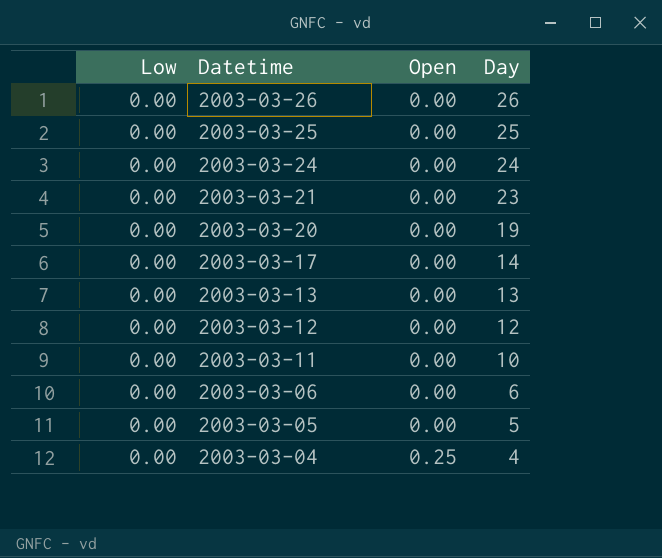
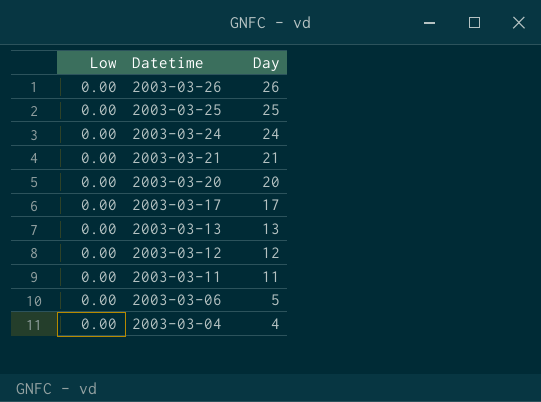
column Open | position: 3 -> none
row 2003-03-05: 0.00 | 0.00 | 5 -> none
2003-03-21 | Day: 23 -> 21
2003-03-20 | Day: 19 -> 20
2003-03-17 | Day: 14 -> 17
2003-03-11 | Day: 10 -> 11
2003-03-06 | Day: 6 -> 5

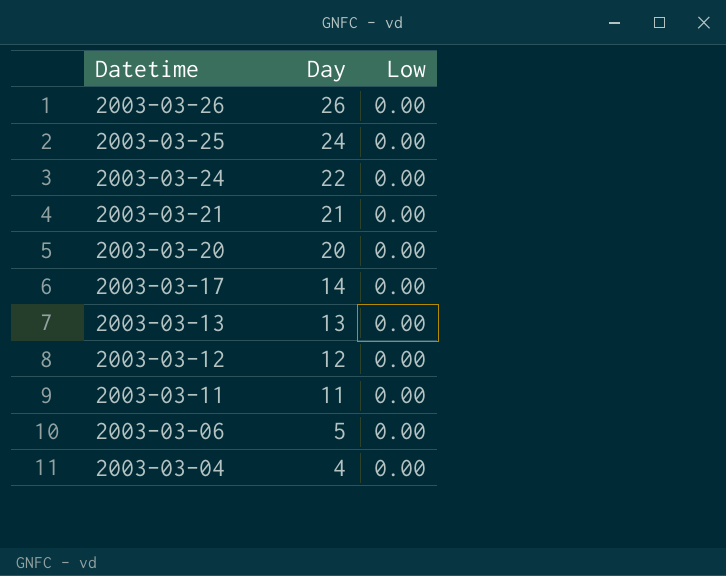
column Low | position: 1 -> 3
2003-03-25 | Day: 25 -> 24
2003-03-24 | Day: 24 -> 22
2003-03-17 | Day: 17 -> 14

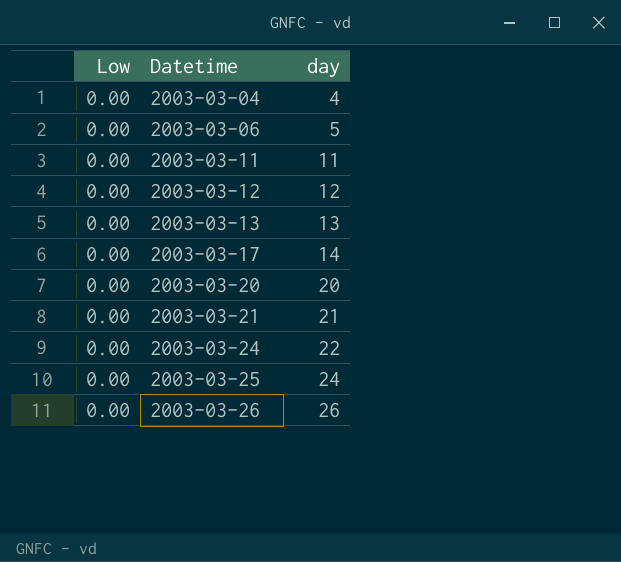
row order: Datetime descending -> Datetime ascending
column Low | position: 3 -> 1
column name: Day -> day

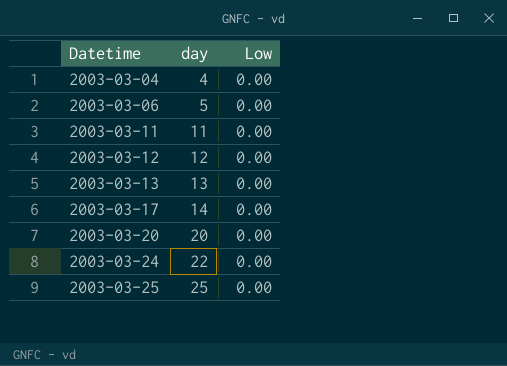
column Low | position: 1 -> 3
row 2003-03-21: 0.00 | 21 -> none
row 2003-03-26: 0.00 | 26 -> none
2003-03-25 | day: 24 -> 25

